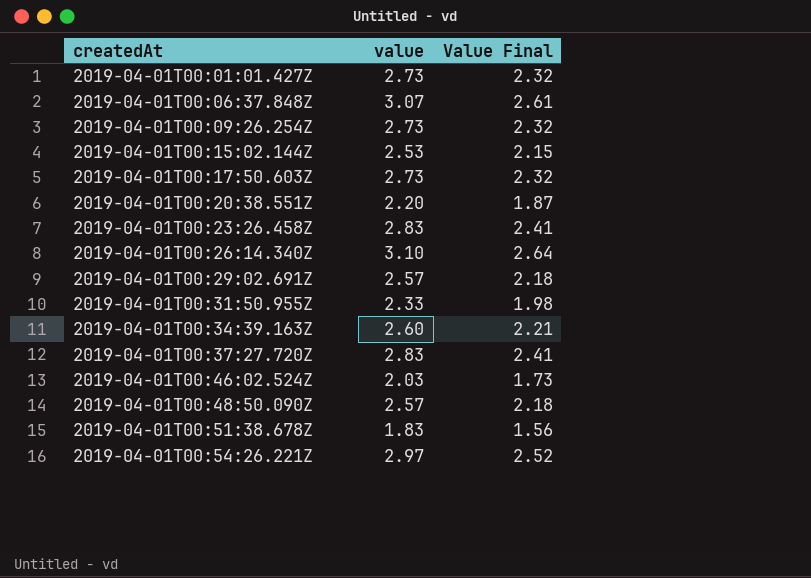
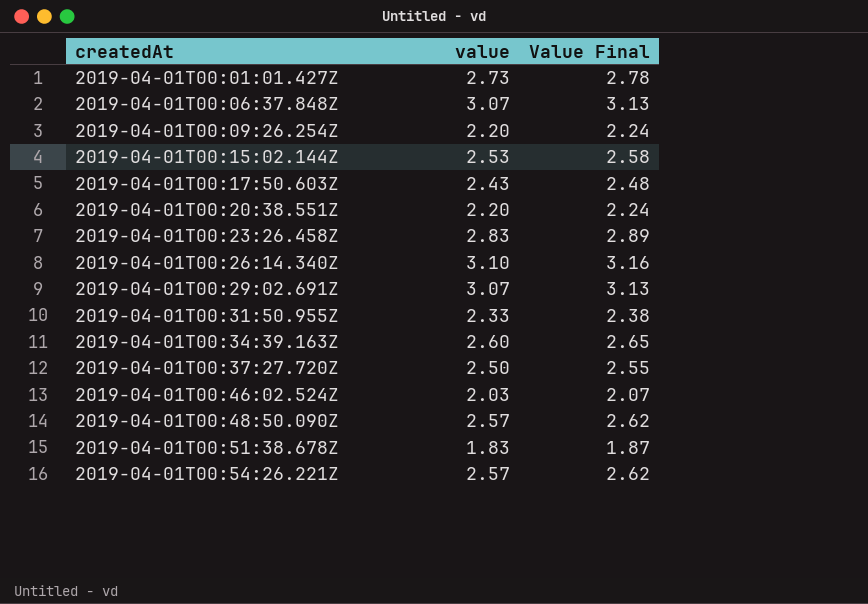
column Value Final | formula: [value] * 0.85 -> [value] * 1.02
2019-04-01T00:09:26.254Z | value: 2.73 -> 2.20
2019-04-01T00:17:50.603Z | value: 2.73 -> 2.43
2019-04-01T00:29:02.691Z | value: 2.57 -> 3.07
2019-04-01T00:37:27.720Z | value: 2.83 -> 2.50
2019-04-01T00:54:26.221Z | value: 2.97 -> 2.57

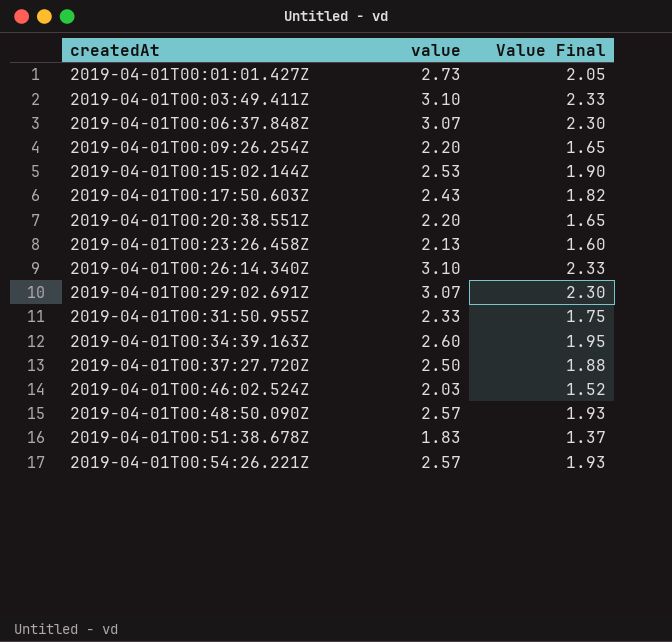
column Value Final | formula: [value] * 1.02 -> [value] * 0.75
row 2019-04-01T00:03:49.411Z: none -> 3.10 | 2.33
2019-04-01T00:23:26.458Z | value: 2.83 -> 2.13

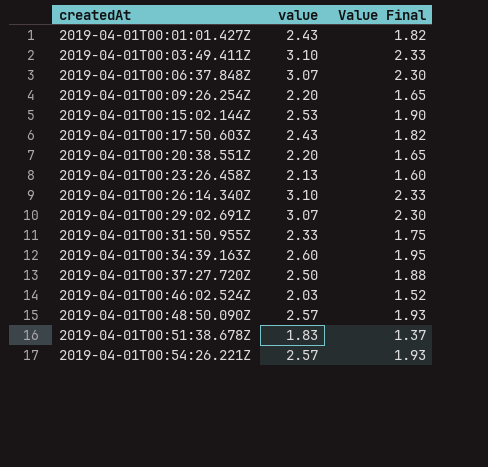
2019-04-01T00:01:01.427Z | value: 2.73 -> 2.43
2019-04-01T00:01:01.427Z | Value Final: 2.05 -> 1.82

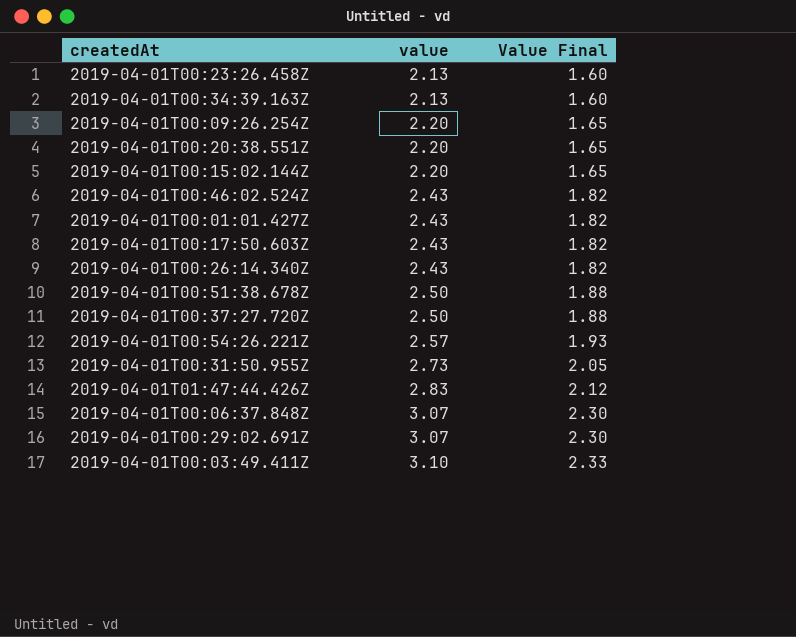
row order: createdAt ascending -> value ascending
row 2019-04-01T00:48:50.090Z: 2.57 | 1.93 -> none
2019-04-01T00:34:39.163Z | value: 2.60 -> 2.13
2019-04-01T00:34:39.163Z | Value Final: 1.95 -> 1.60
2019-04-01T00:15:02.144Z | value: 2.53 -> 2.20
2019-04-01T00:15:02.144Z | Value Final: 1.90 -> 1.65
2019-04-01T00:46:02.524Z | value: 2.03 -> 2.43
2019-04-01T00:46:02.524Z | Value Final: 1.52 -> 1.82
2019-04-01T00:26:14.340Z | value: 3.10 -> 2.43
2019-04-01T00:26:14.340Z | Value Final: 2.33 -> 1.82
2019-04-01T00:51:38.678Z | value: 1.83 -> 2.50
2019-04-01T00:51:38.678Z | Value Final: 1.37 -> 1.88
2019-04-01T00:31:50.955Z | value: 2.33 -> 2.73
2019-04-01T00:31:50.955Z | Value Final: 1.75 -> 2.05
row 2019-04-01T01:47:44.426Z: none -> 2.83 | 2.12

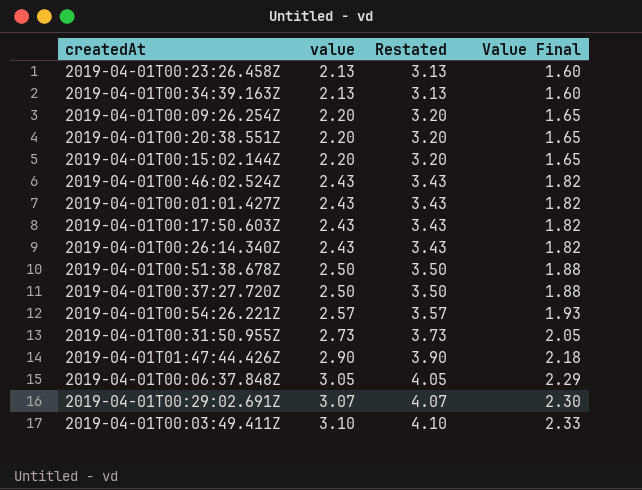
column Restated | formula: none -> [value] + 1
2019-04-01T01:47:44.426Z | value: 2.83 -> 2.90
2019-04-01T01:47:44.426Z | Value Final: 2.12 -> 2.18
2019-04-01T00:06:37.848Z | value: 3.07 -> 3.05
2019-04-01T00:06:37.848Z | Value Final: 2.30 -> 2.29

